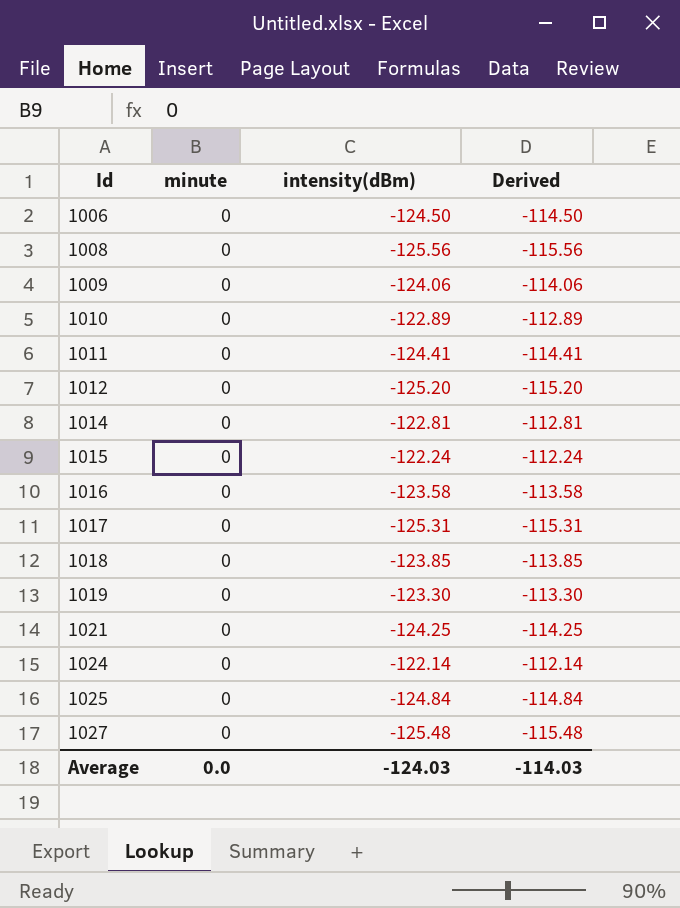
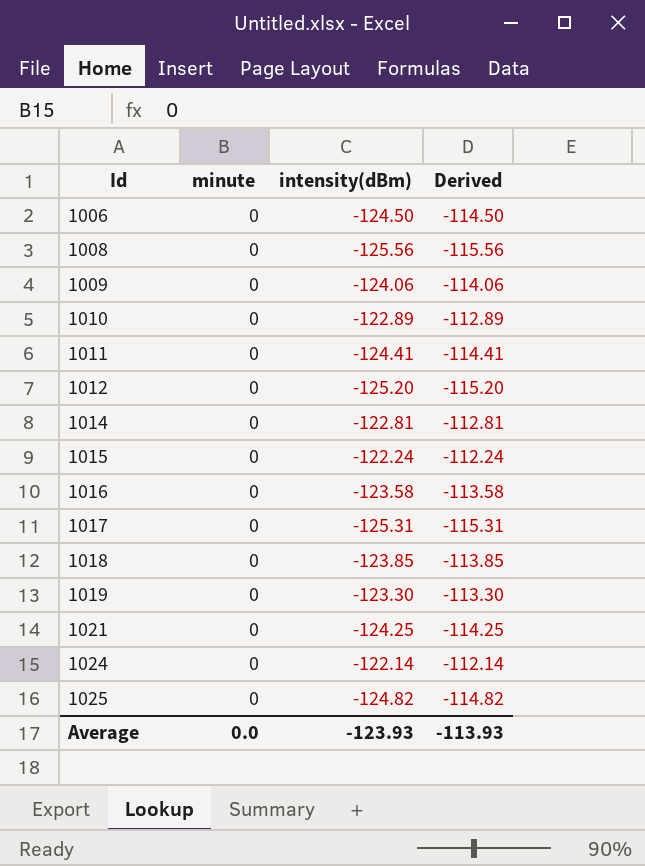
row 1027: 0 | -125.48 | -115.48 -> none
1025 | intensity(dBm): -124.84 -> -124.82
1025 | Derived: -114.84 -> -114.82
Average | intensity(dBm): -124.03 -> -123.93
Average | Derived: -114.03 -> -113.93

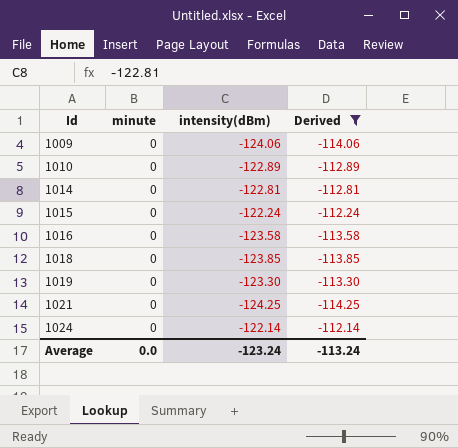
filter: none -> Derived >= -114.25
Average | intensity(dBm): -123.93 -> -123.24
Average | Derived: -113.93 -> -113.24

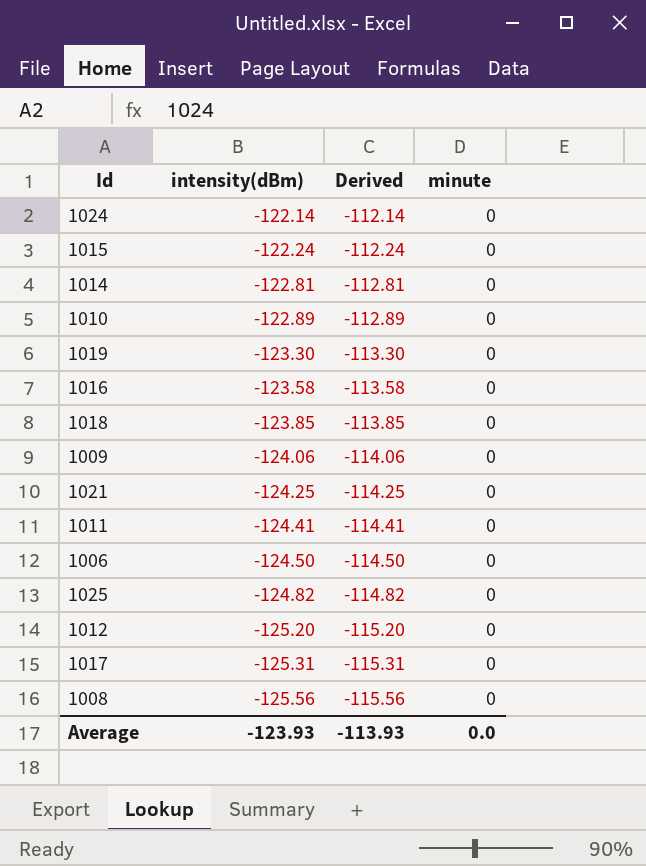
filter: Derived >= -114.25 -> none
row order: Id ascending -> intensity(dBm) descending
column minute | position: 2 -> 4
Average | intensity(dBm): -123.24 -> -123.93
Average | Derived: -113.24 -> -113.93

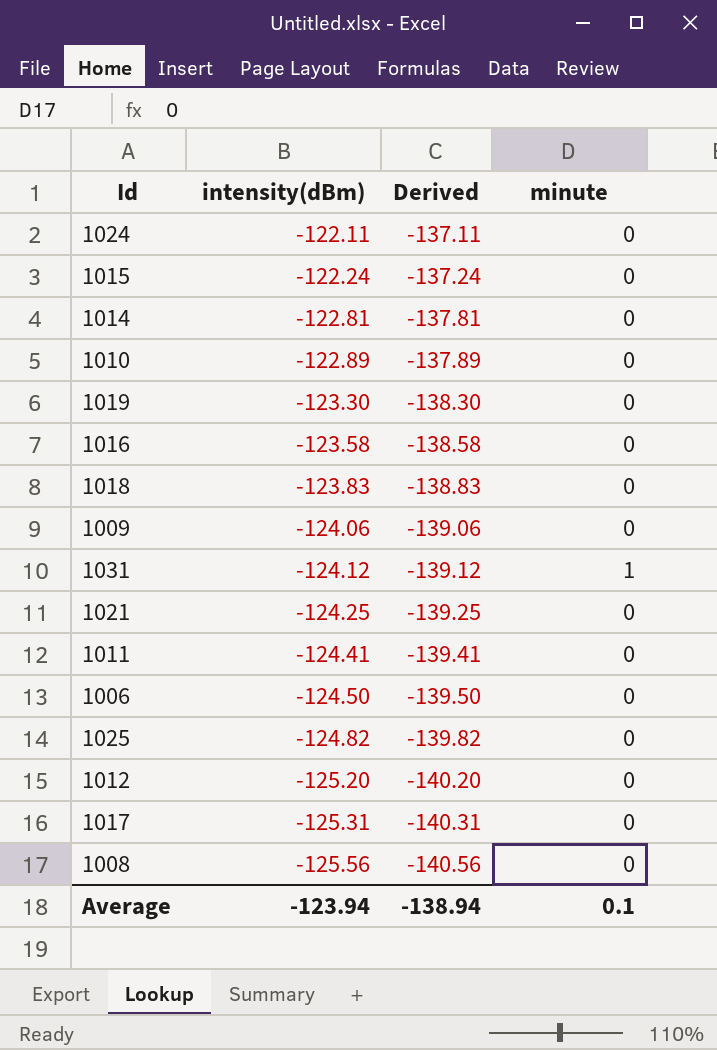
column Derived | formula: [intensity(dBm)] + 10 -> [intensity(dBm)] - 15
1024 | intensity(dBm): -122.14 -> -122.11
1018 | intensity(dBm): -123.85 -> -123.83
row 1031: none -> -124.12 | -139.12 | 1
Average | intensity(dBm): -123.93 -> -123.94
Average | Derived: -113.93 -> -138.94
Average | minute: 0.0 -> 0.1

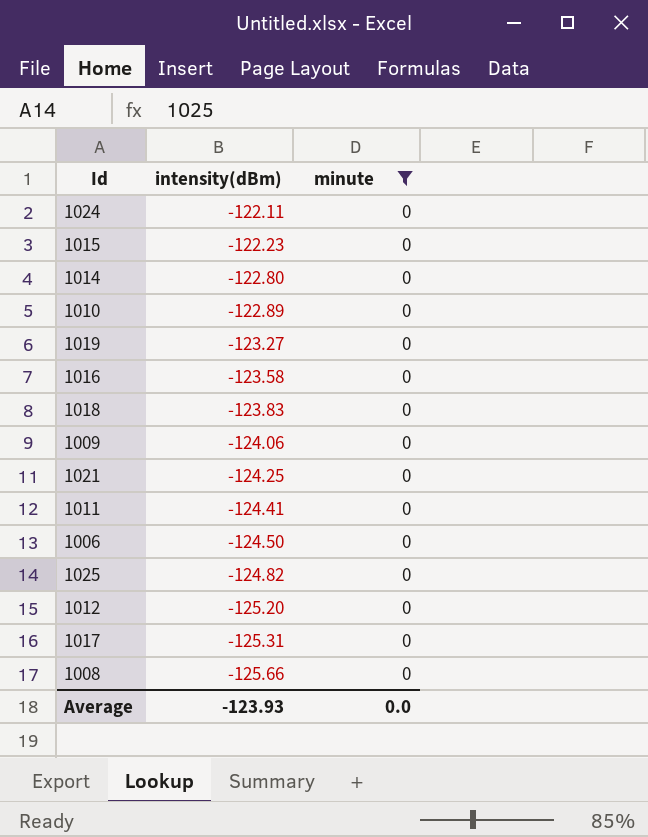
filter: none -> minute = 0
column Derived | formula: [intensity(dBm)] - 15 -> none
1015 | intensity(dBm): -122.24 -> -122.23
1014 | intensity(dBm): -122.81 -> -122.80
1019 | intensity(dBm): -123.30 -> -123.27
1008 | intensity(dBm): -125.56 -> -125.66
Average | intensity(dBm): -123.94 -> -123.93
Average | minute: 0.1 -> 0.0

